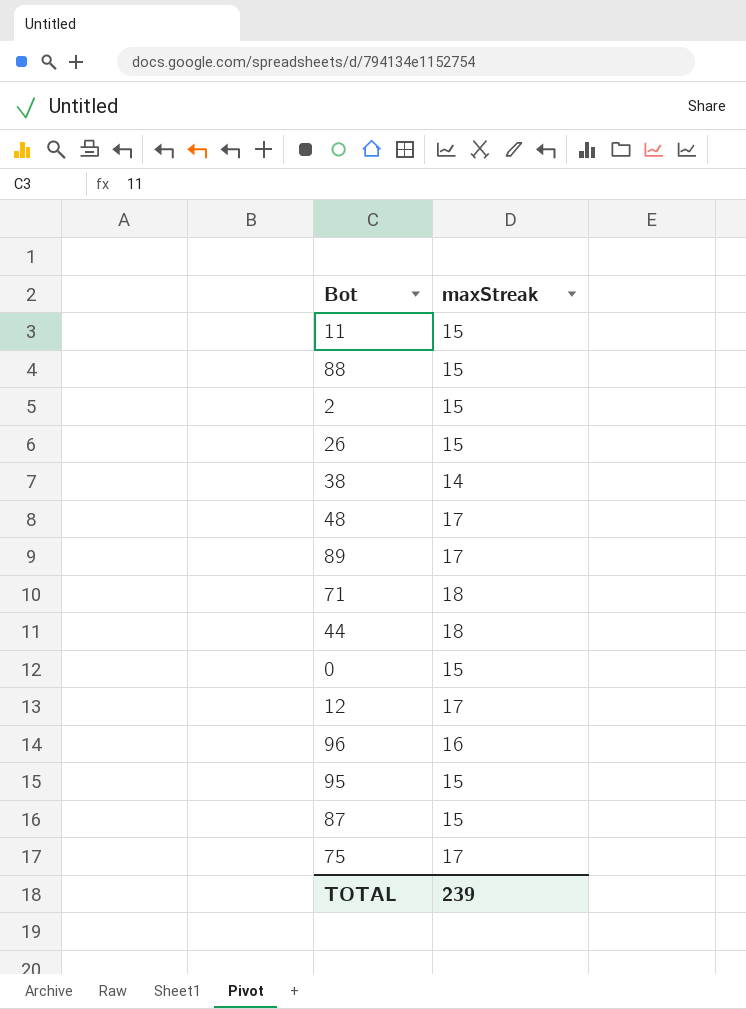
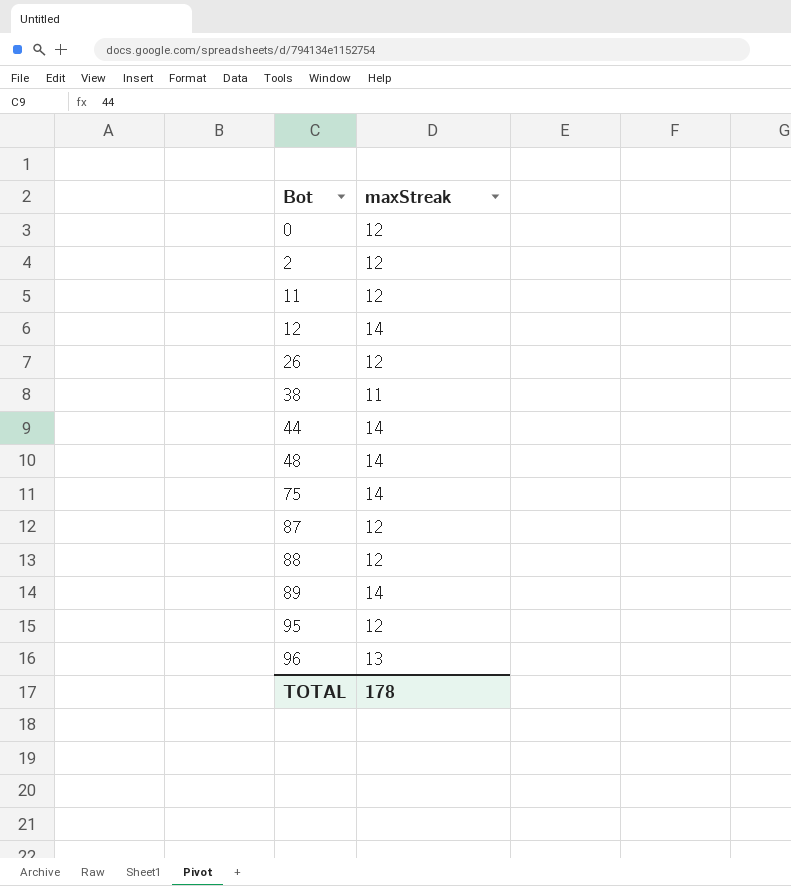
row order: none -> Bot ascending
row 71: 18 -> none
0 | maxStreak: 15 -> 12
2 | maxStreak: 15 -> 12
11 | maxStreak: 15 -> 12
12 | maxStreak: 17 -> 14
26 | maxStreak: 15 -> 12
38 | maxStreak: 14 -> 11
44 | maxStreak: 18 -> 14
48 | maxStreak: 17 -> 14
75 | maxStreak: 17 -> 14
87 | maxStreak: 15 -> 12
88 | maxStreak: 15 -> 12
89 | maxStreak: 17 -> 14
95 | maxStreak: 15 -> 12
96 | maxStreak: 16 -> 13
TOTAL | maxStreak: 239 -> 178

